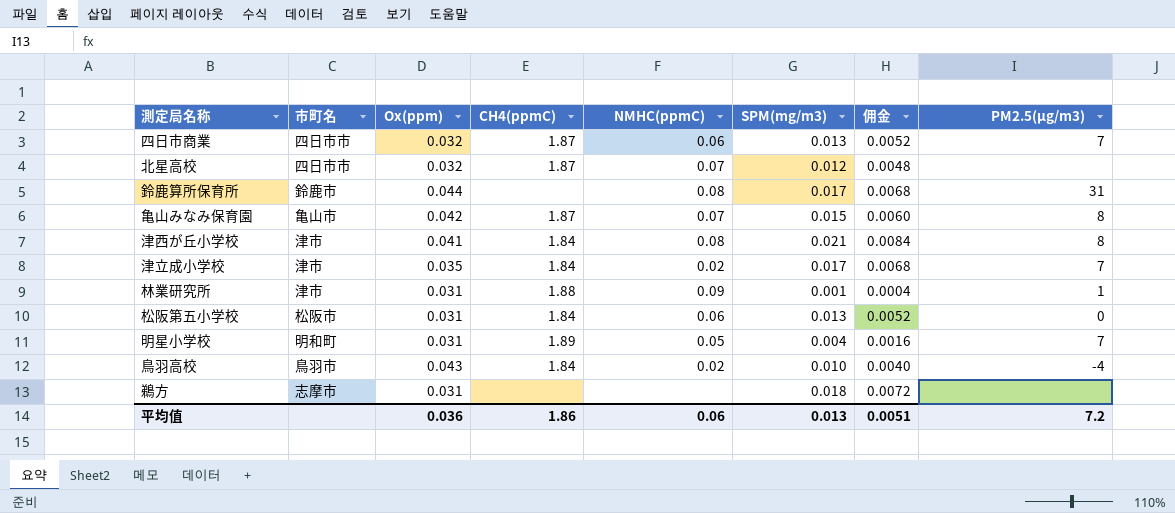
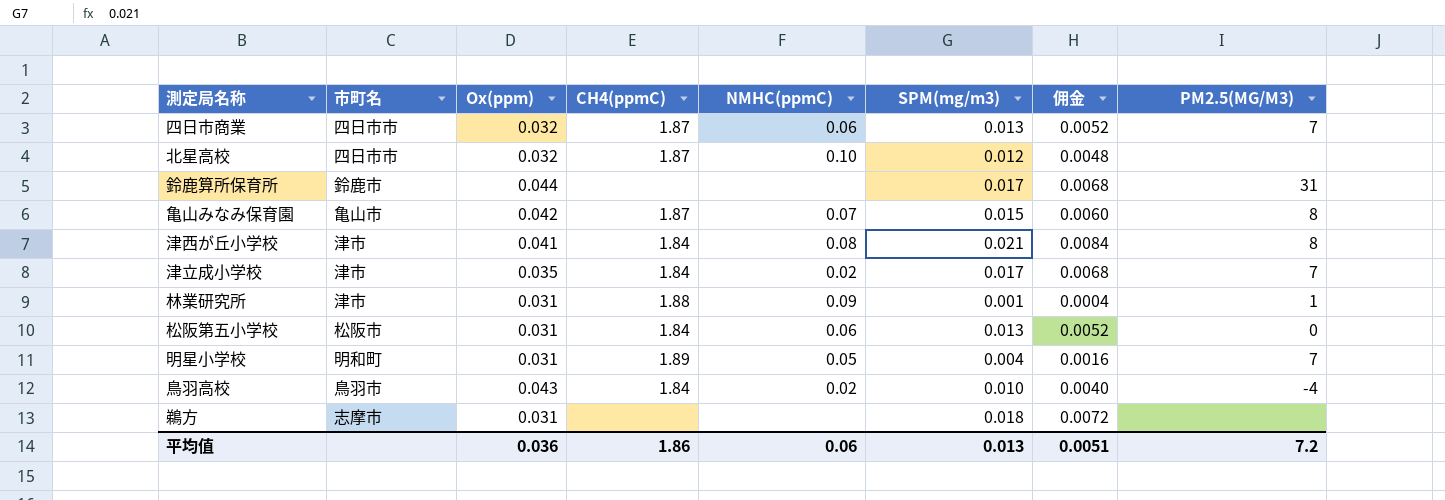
column name: PM2.5(μg/m3) -> PM2.5(ΜG/M3)
北星高校 | NMHC(ppmC): 0.07 -> 0.10
鈴鹿算所保育所 | NMHC(ppmC): 0.08 -> none

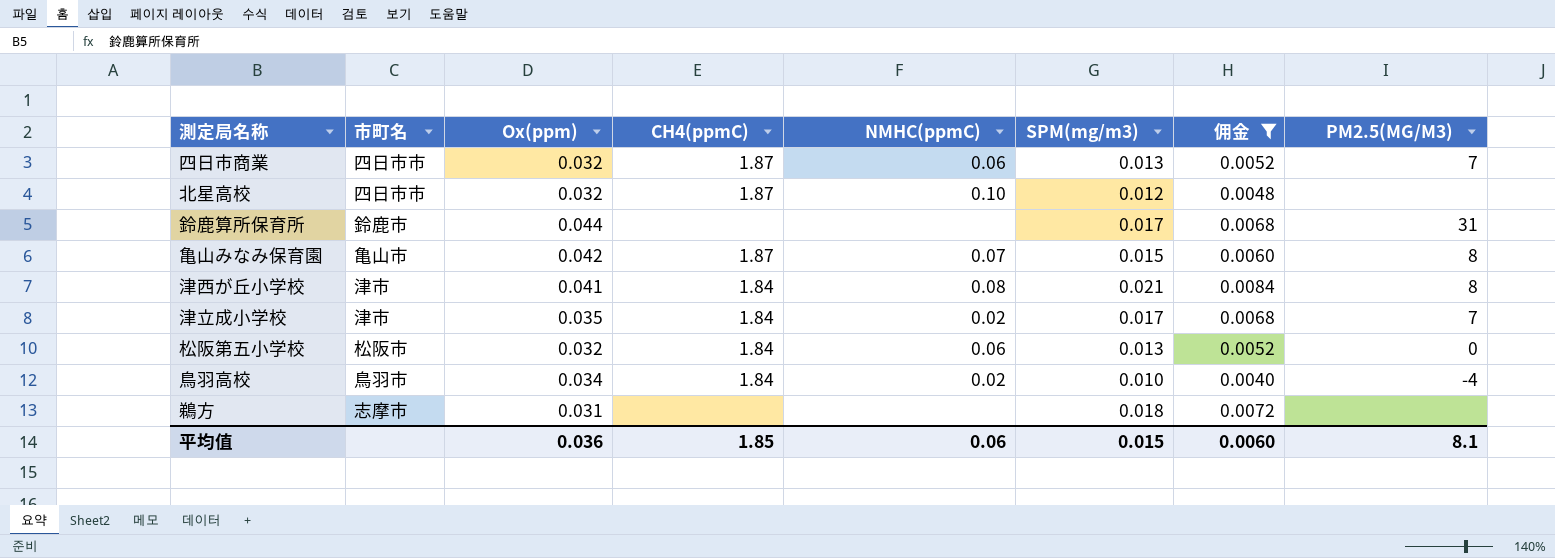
filter: none -> 佣金 >= 0.0040
松阪第五小学校 | Ox(ppm): 0.031 -> 0.032
鳥羽高校 | Ox(ppm): 0.043 -> 0.034
平均值 | CH4(ppmC): 1.86 -> 1.85
平均值 | SPM(mg/m3): 0.013 -> 0.015
平均值 | 佣金: 0.0051 -> 0.0060
平均值 | PM2.5(ΜG/M3): 7.2 -> 8.1

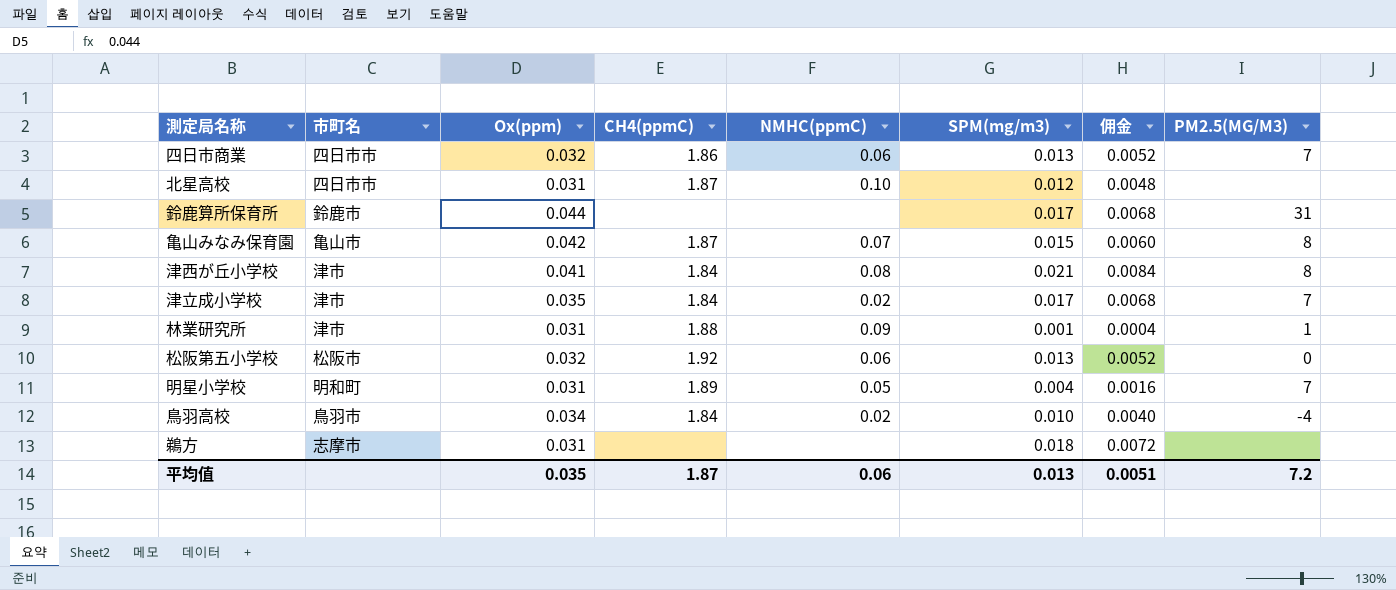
filter: 佣金 >= 0.0040 -> none
四日市商業 | CH4(ppmC): 1.87 -> 1.86
北星高校 | Ox(ppm): 0.032 -> 0.031
松阪第五小学校 | CH4(ppmC): 1.84 -> 1.92
平均值 | Ox(ppm): 0.036 -> 0.035
平均值 | CH4(ppmC): 1.85 -> 1.87
平均值 | SPM(mg/m3): 0.015 -> 0.013
平均值 | 佣金: 0.0060 -> 0.0051
平均值 | PM2.5(ΜG/M3): 8.1 -> 7.2

